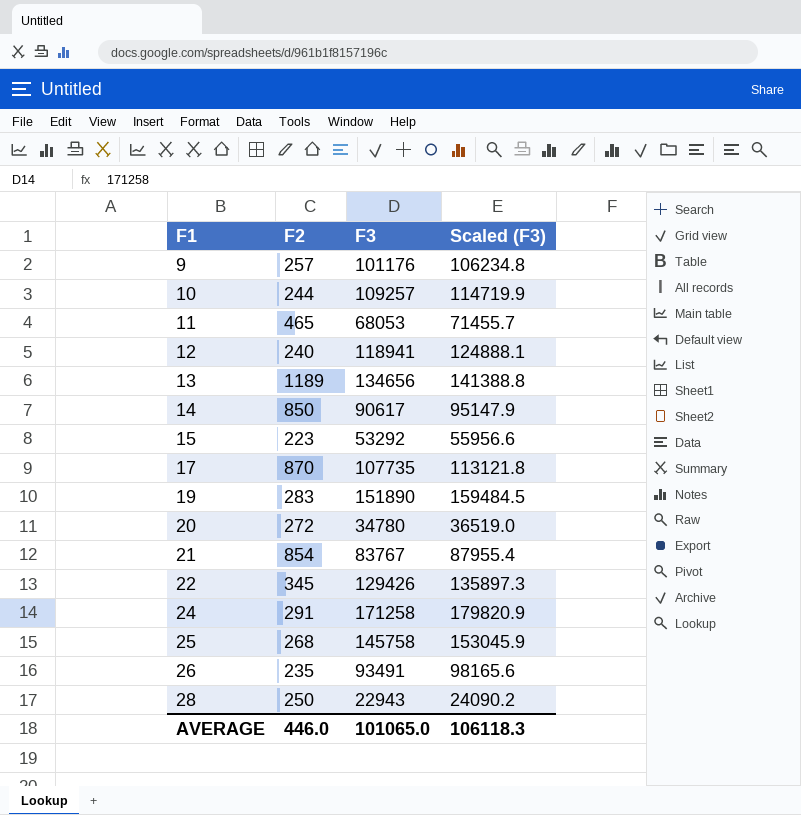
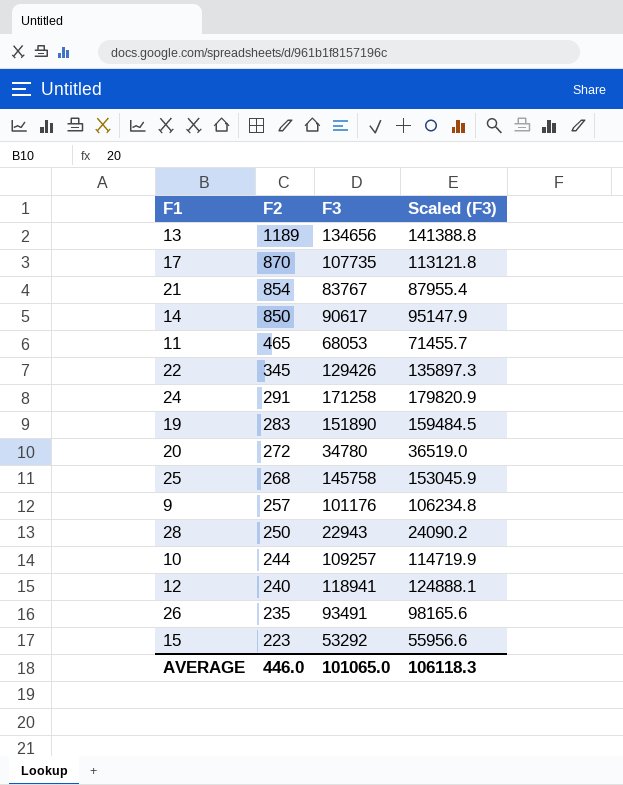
row order: F1 ascending -> F2 descending

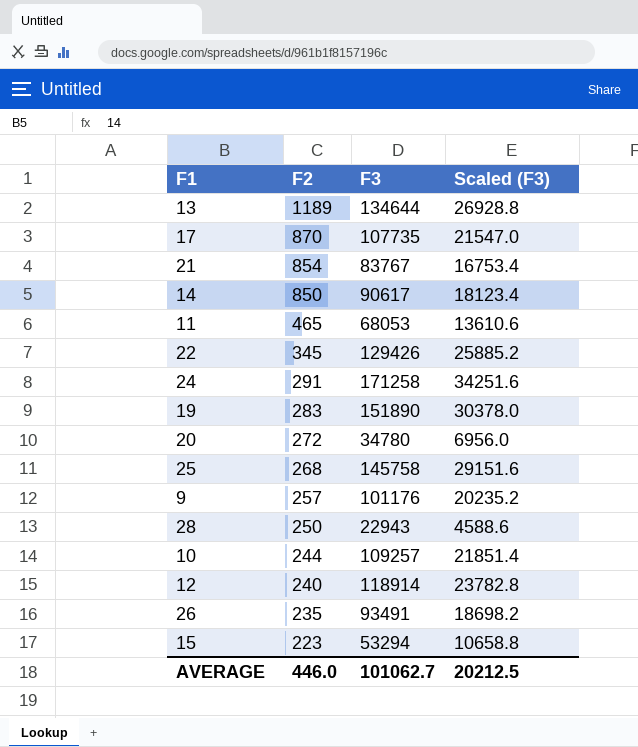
column Scaled (F3) | formula: [F3] * 1.05 -> [F3] * 0.2
13 | F3: 134656 -> 134644
12 | F3: 118941 -> 118914
15 | F3: 53292 -> 53294
AVERAGE | F3: 101065.0 -> 101062.7
AVERAGE | Scaled (F3): 106118.3 -> 20212.5

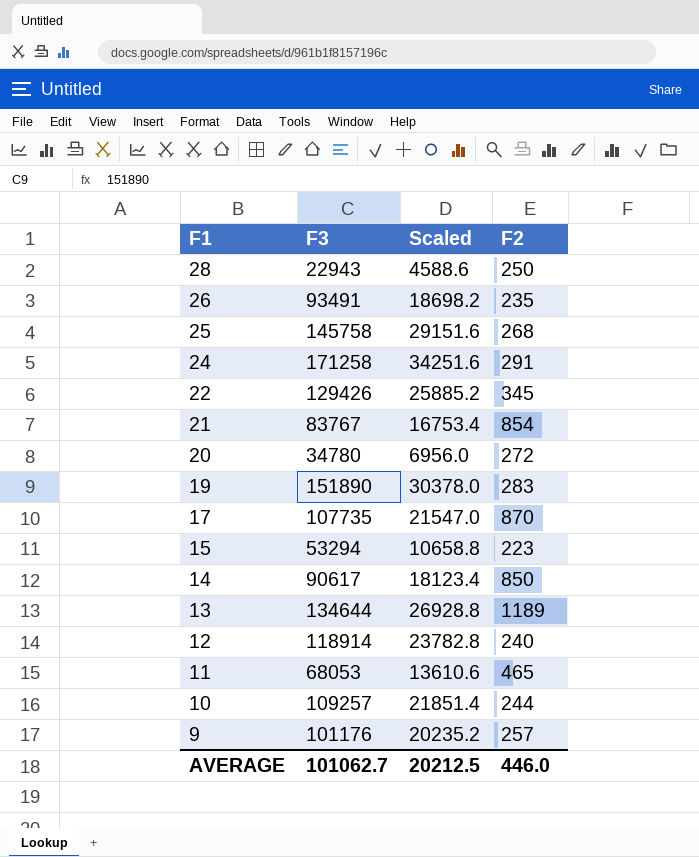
row order: F2 descending -> F1 descending
column name: Scaled (F3) -> Scaled
column F2 | position: 2 -> 4

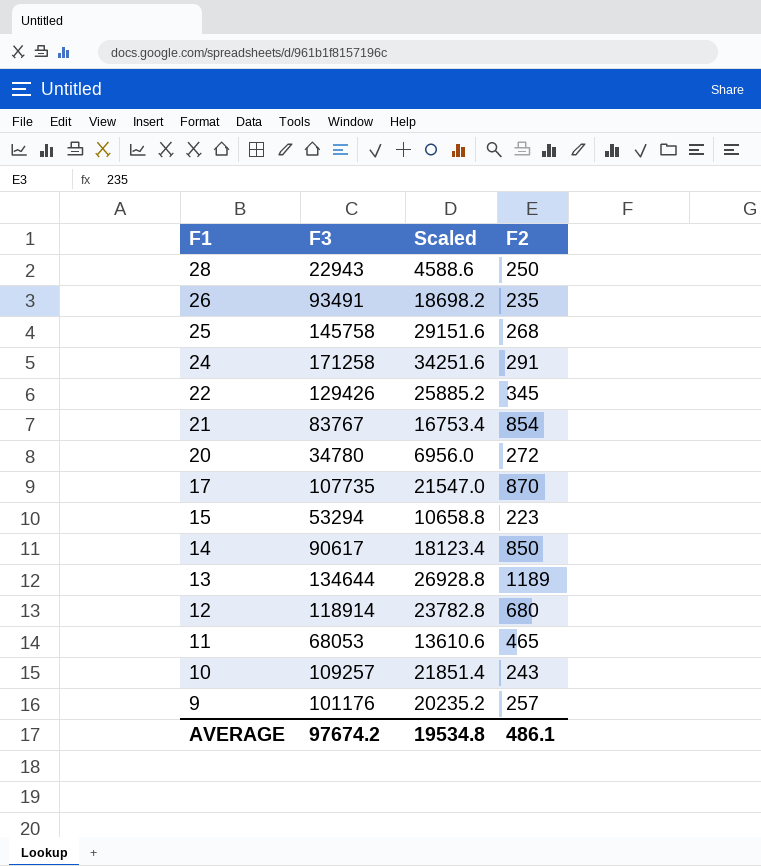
row 19: 151890 | 30378.0 | 283 -> none
12 | F2: 240 -> 680
10 | F2: 244 -> 243
AVERAGE | F3: 101062.7 -> 97674.2
AVERAGE | Scaled: 20212.5 -> 19534.8
AVERAGE | F2: 446.0 -> 486.1

